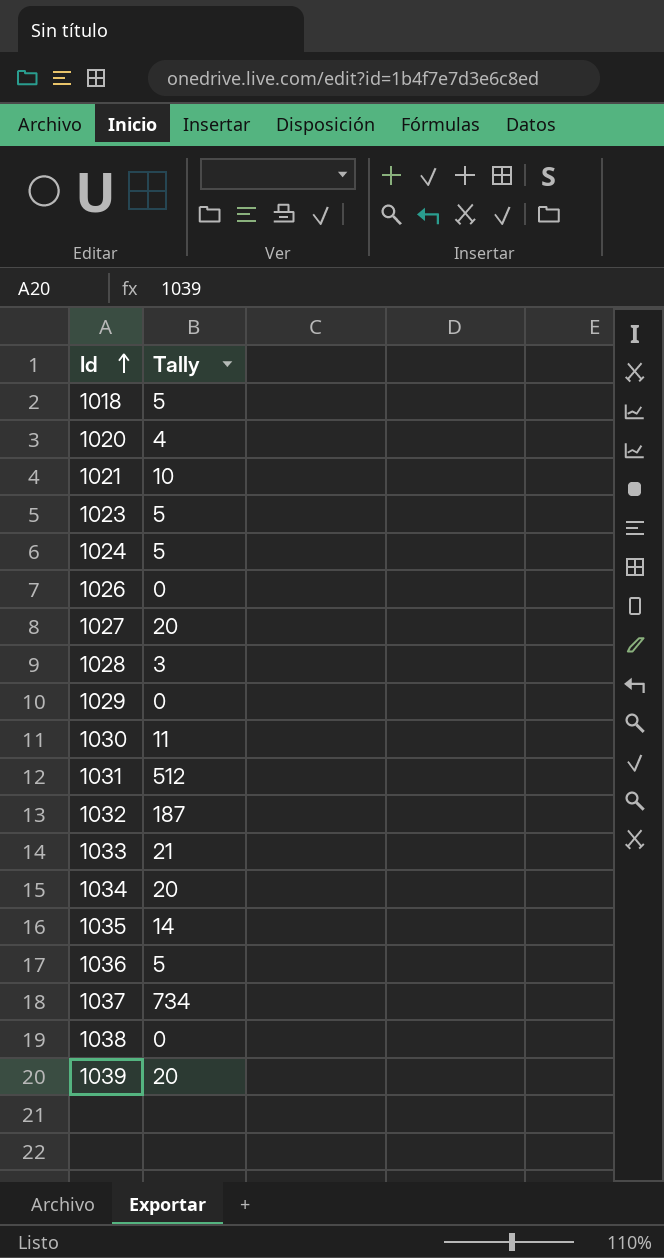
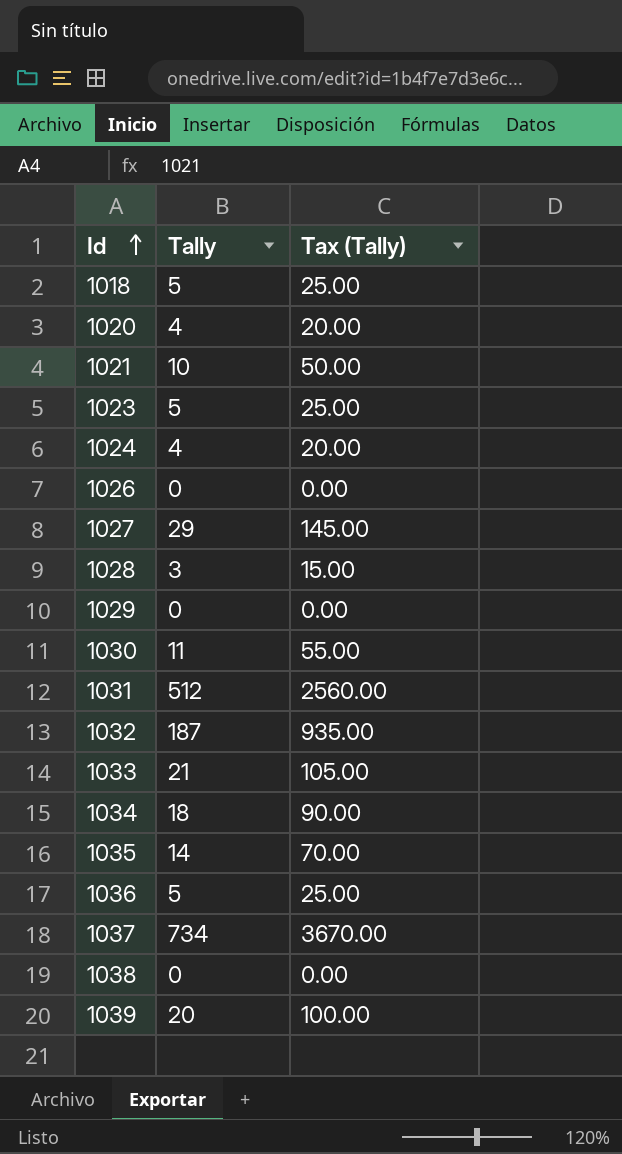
column Tax (Tally) | formula: none -> [Tally] * 5
1024 | Tally: 5 -> 4
1027 | Tally: 20 -> 29
1034 | Tally: 20 -> 18

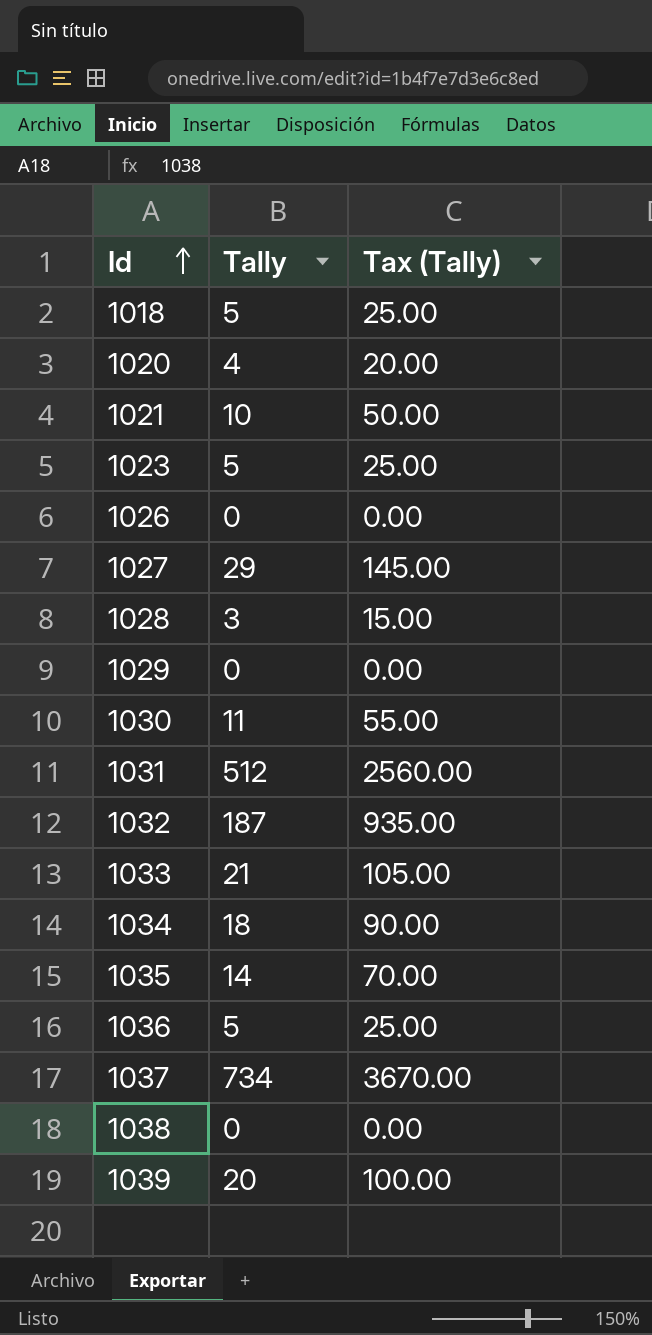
row 1024: 4 | 20.00 -> none

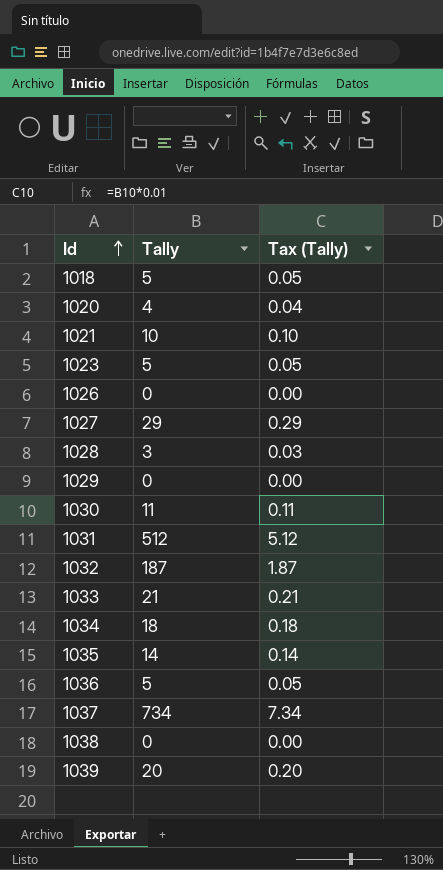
column Tax (Tally) | formula: [Tally] * 5 -> [Tally] * 0.01

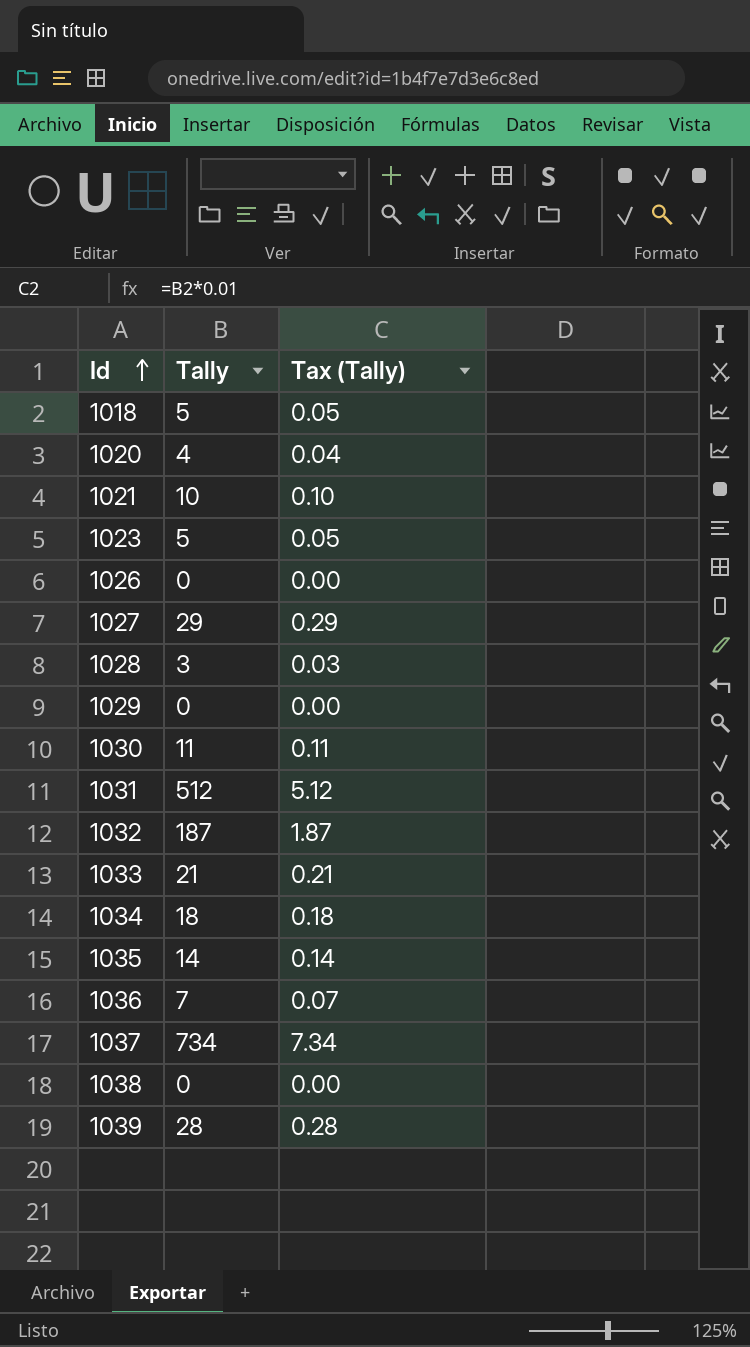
1036 | Tally: 5 -> 7
1036 | Tax (Tally): 0.05 -> 0.07
1039 | Tally: 20 -> 28
1039 | Tax (Tally): 0.20 -> 0.28

